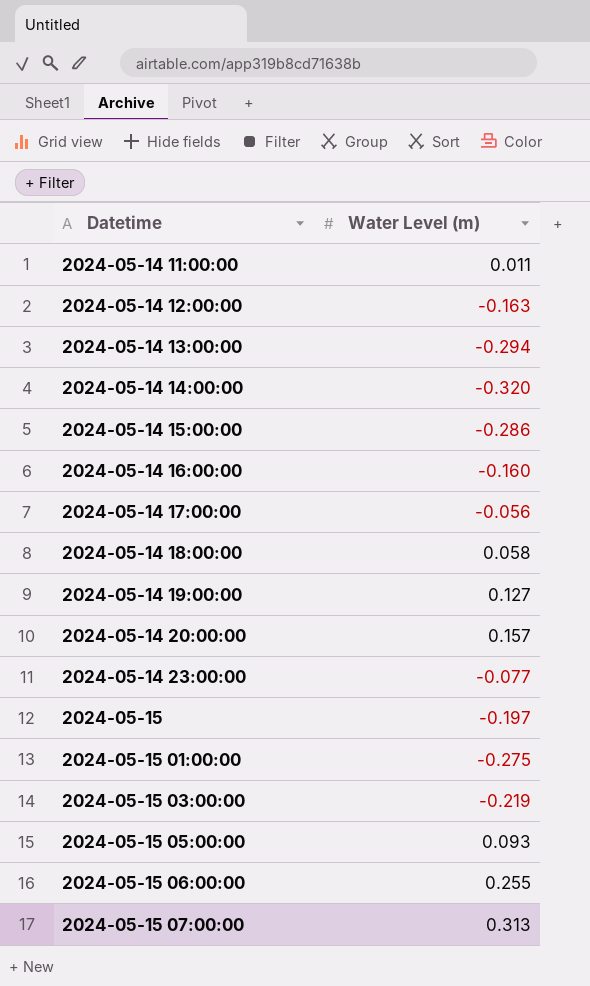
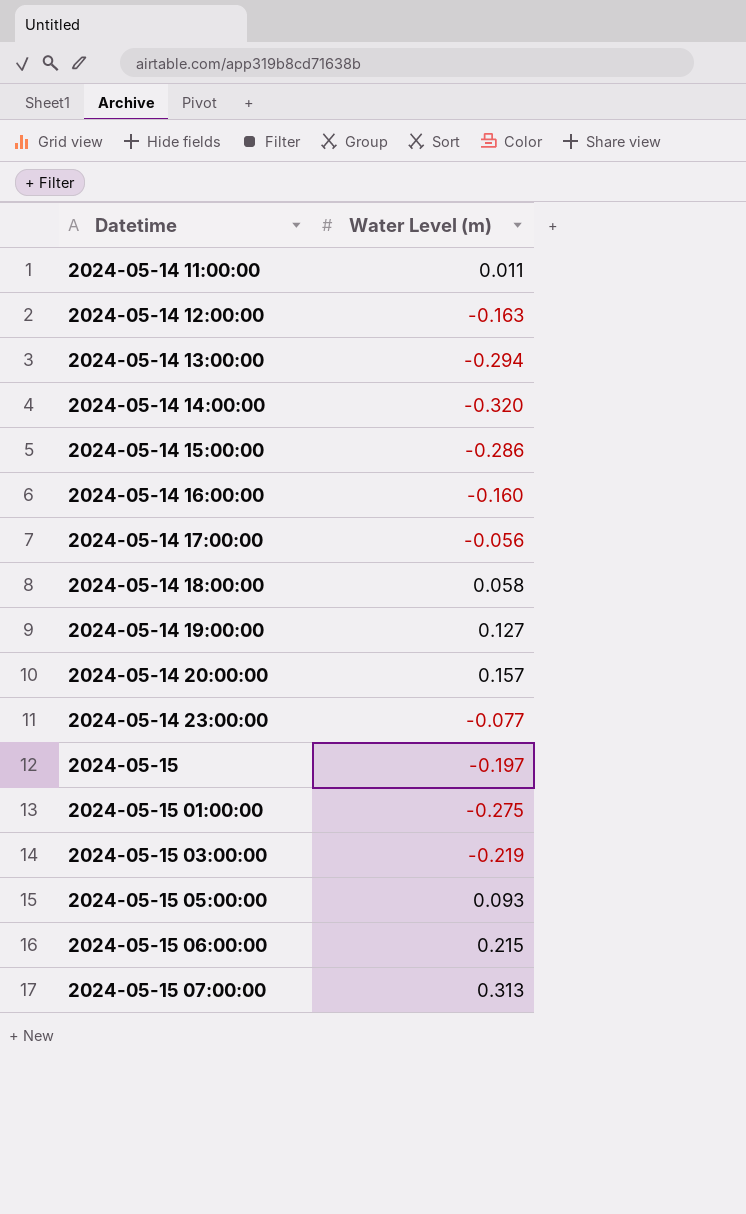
2024-05-15 06:00:00 | Water Level (m): 0.255 -> 0.215

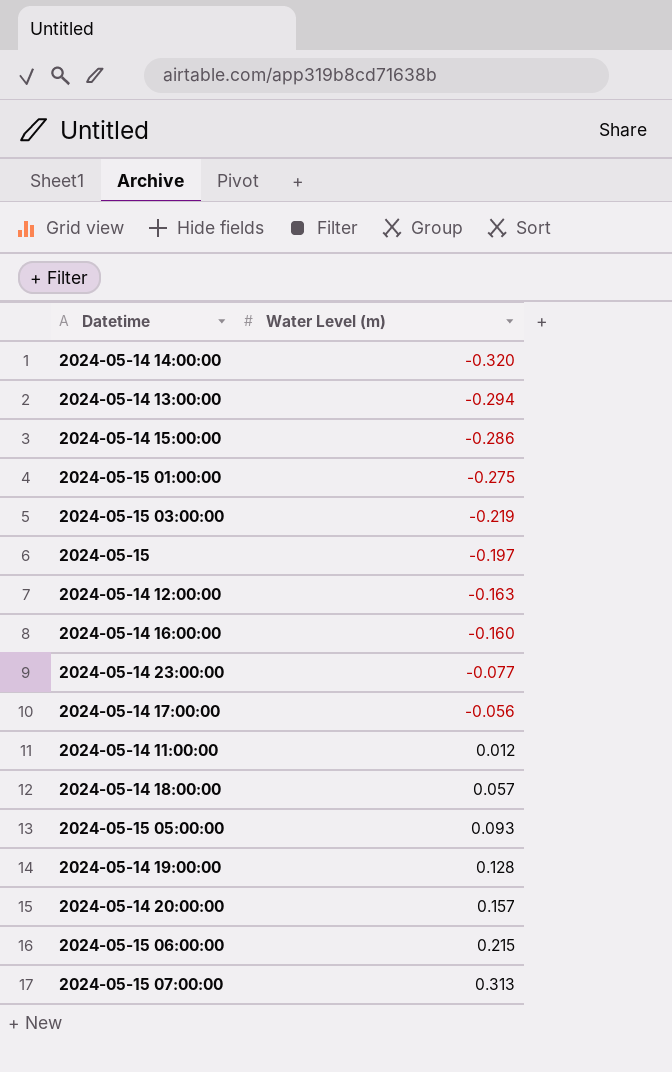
row order: Datetime ascending -> Water Level (m) ascending
2024-05-14 11:00:00 | Water Level (m): 0.011 -> 0.012
2024-05-14 18:00:00 | Water Level (m): 0.058 -> 0.057
2024-05-14 19:00:00 | Water Level (m): 0.127 -> 0.128

